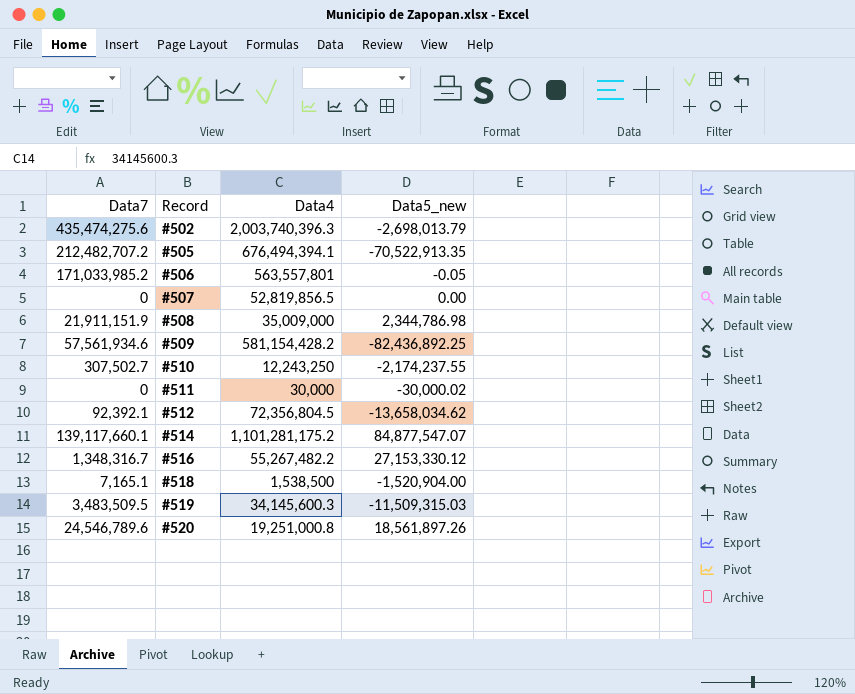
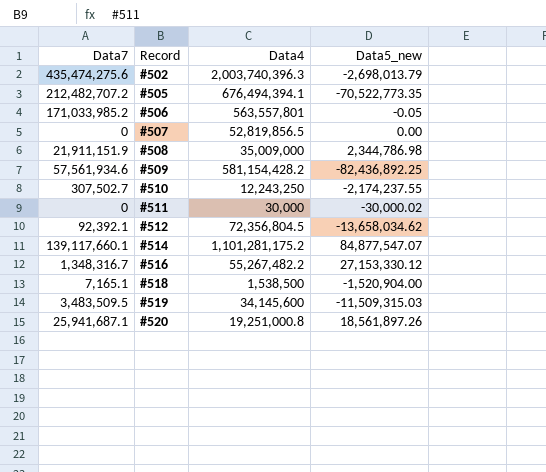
#505 | Data5_new: -70,522,913.35 -> -70,522,773.35
#519 | Data4: 34,145,600.3 -> 34,145,600
#520 | Data7: 24,546,789.6 -> 25,941,687.1

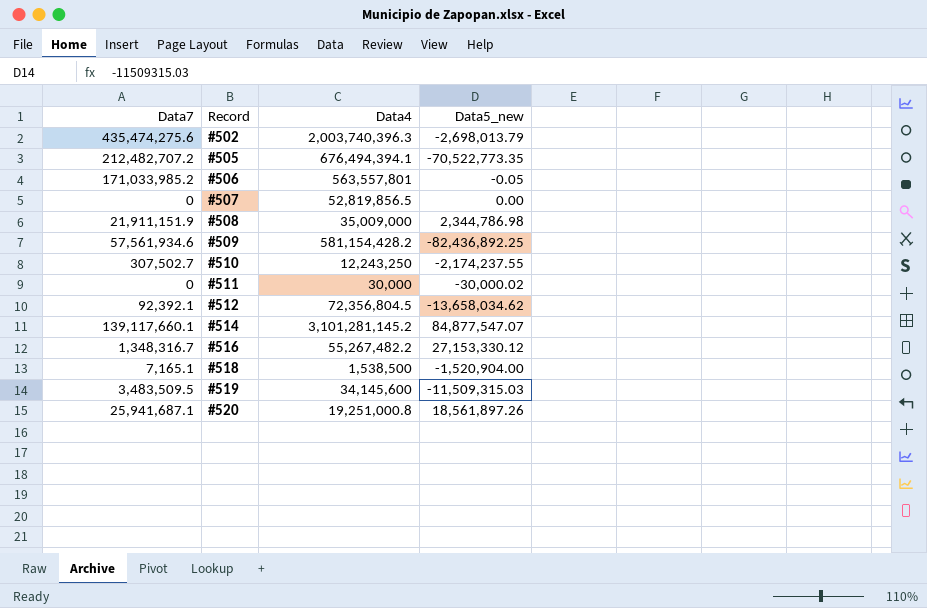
#514 | Data4: 1,101,281,175.2 -> 3,101,281,145.2

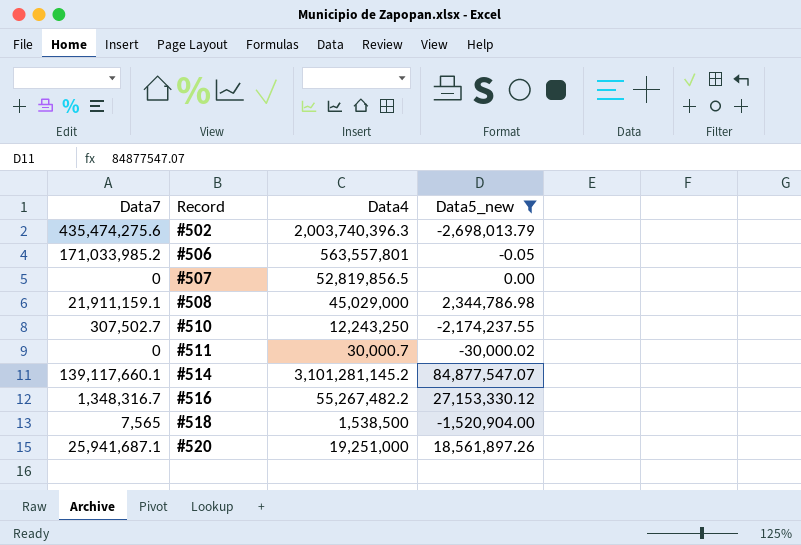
filter: none -> Data5_new >= -2,698,013.79
#508 | Data7: 21,911,151.9 -> 21,911,159.1
#508 | Data4: 35,009,000 -> 45,029,000
#511 | Data4: 30,000 -> 30,000.7
#518 | Data7: 7,165.1 -> 7,565
#520 | Data4: 19,251,000.8 -> 19,251,000

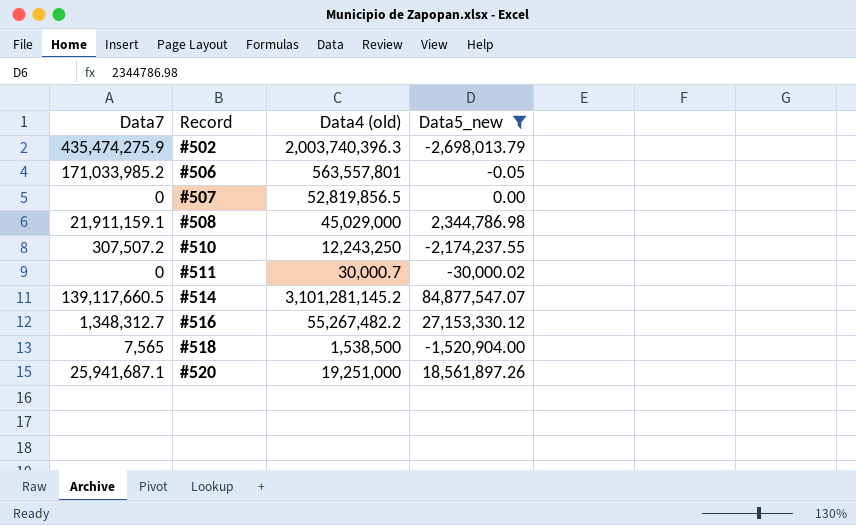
column name: Data4 -> Data4 (old)
#502 | Data7: 435,474,275.6 -> 435,474,275.9
#510 | Data7: 307,502.7 -> 307,507.2
#514 | Data7: 139,117,660.1 -> 139,117,660.5
#516 | Data7: 1,348,316.7 -> 1,348,312.7

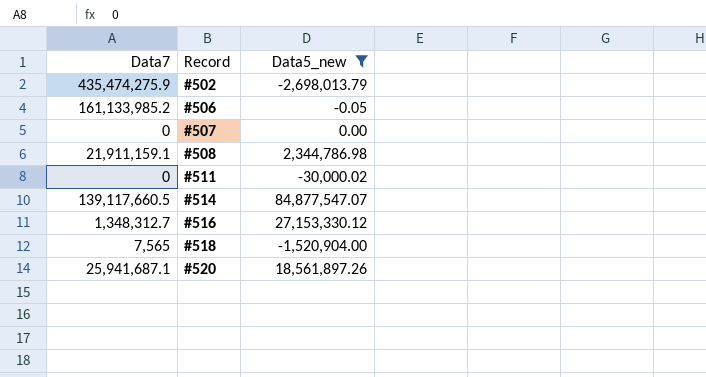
column Data4 (old) | position: 3 -> none
row #510: 307,507.2 | 12,243,250 | -2,174,237.55 -> none
#506 | Data7: 171,033,985.2 -> 161,133,985.2

